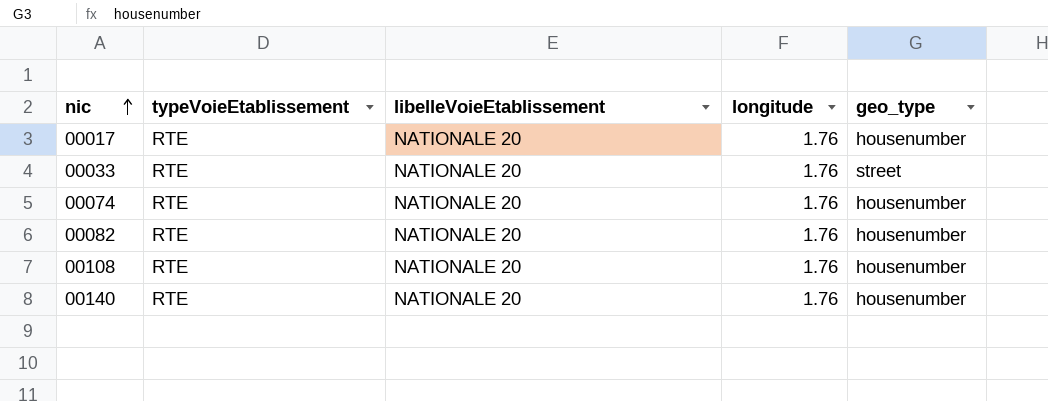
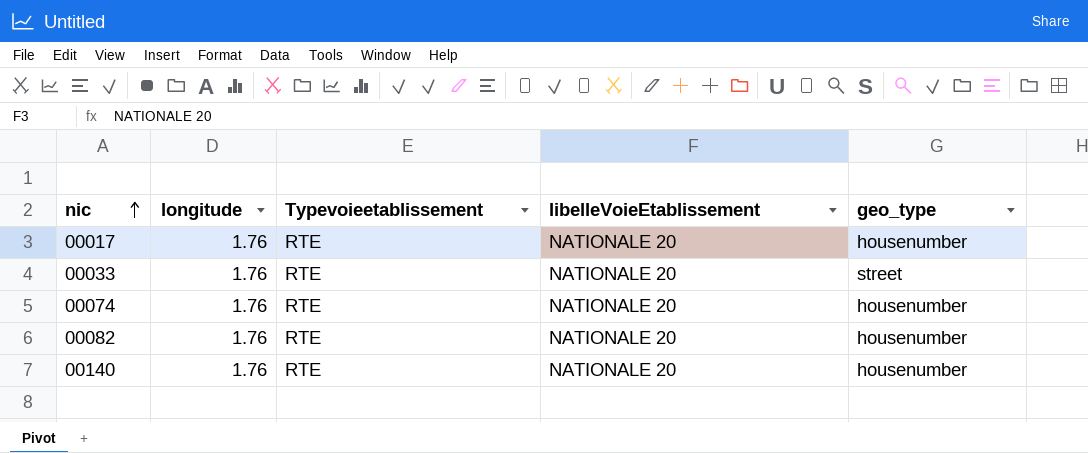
column longitude | position: 4 -> 2
column name: typeVoieEtablissement -> Typevoieetablissement
row 00108: RTE | NATIONALE 20 | 1.76 | housenumber -> none

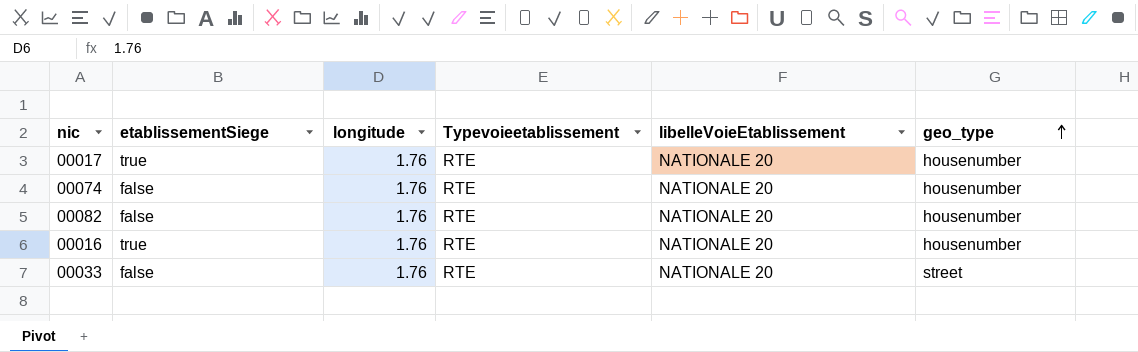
row order: nic ascending -> geo_type ascending
column etablissementSiege | position: none -> 2
row 00140: 1.76 | RTE | NATIONALE 20 | housenumber -> none
row 00016: none -> true | 1.76 | RTE | NATIONALE 20 | housenumber

